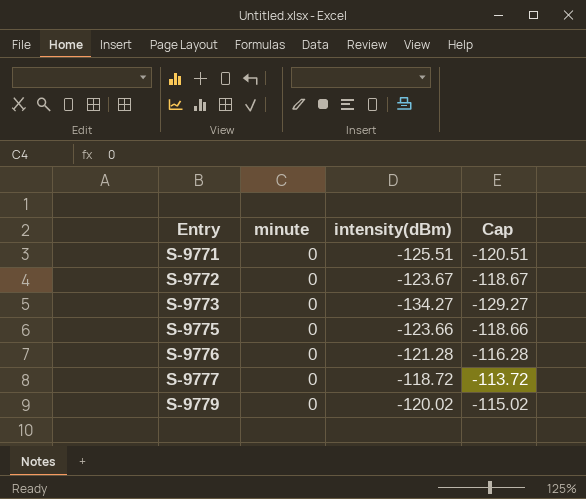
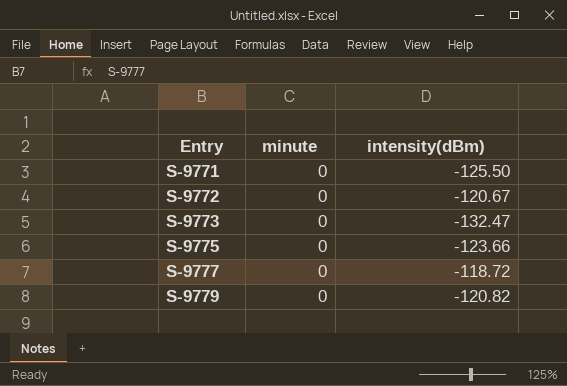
column Cap | formula: [intensity(dBm)] + 5 -> none
row S-9776: 0 | -121.28 | -116.28 -> none
S-9771 | intensity(dBm): -125.51 -> -125.50
S-9772 | intensity(dBm): -123.67 -> -120.67
S-9773 | intensity(dBm): -134.27 -> -132.47
S-9779 | intensity(dBm): -120.02 -> -120.82

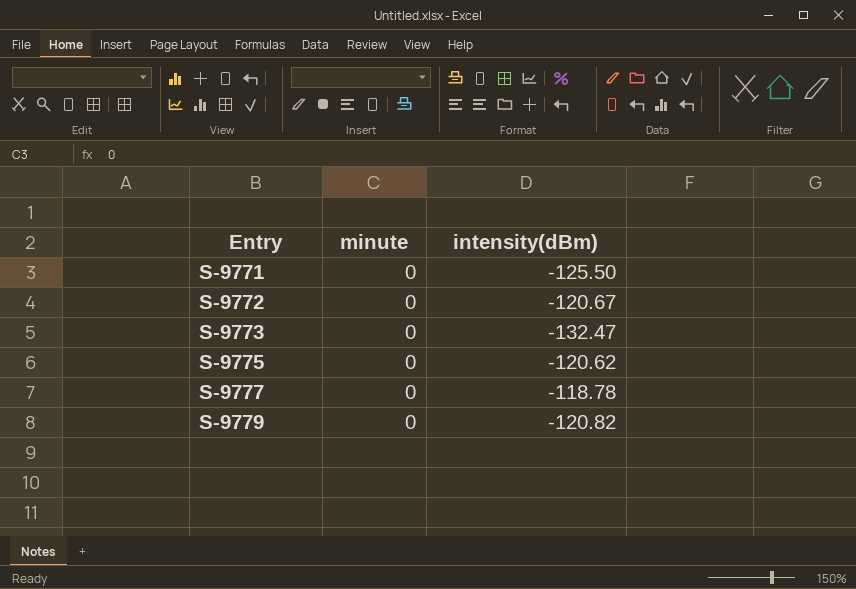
S-9775 | intensity(dBm): -123.66 -> -120.62
S-9777 | intensity(dBm): -118.72 -> -118.78

